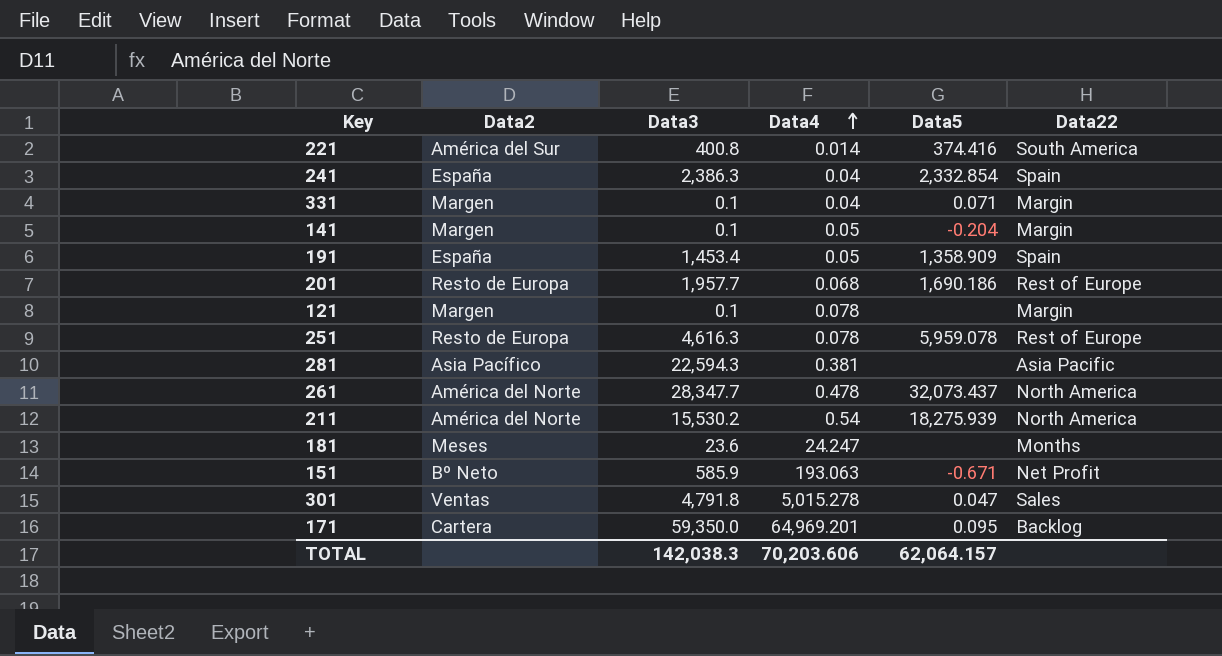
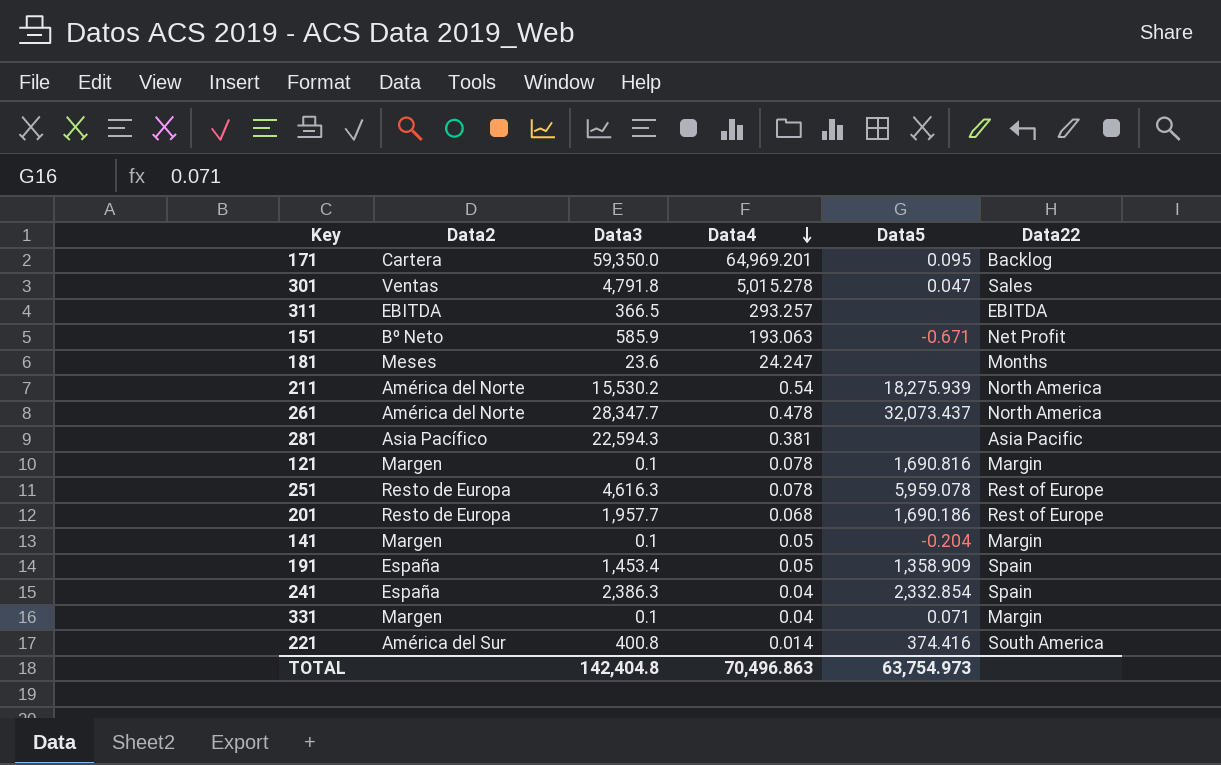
row order: Data4 ascending -> Data4 descending
row 311: none -> EBITDA | 366.5 | 293.257 | none | EBITDA
121 | Data5: none -> 1,690.816
TOTAL | Data3: 142,038.3 -> 142,404.8
TOTAL | Data4: 70,203.606 -> 70,496.863
TOTAL | Data5: 62,064.157 -> 63,754.973

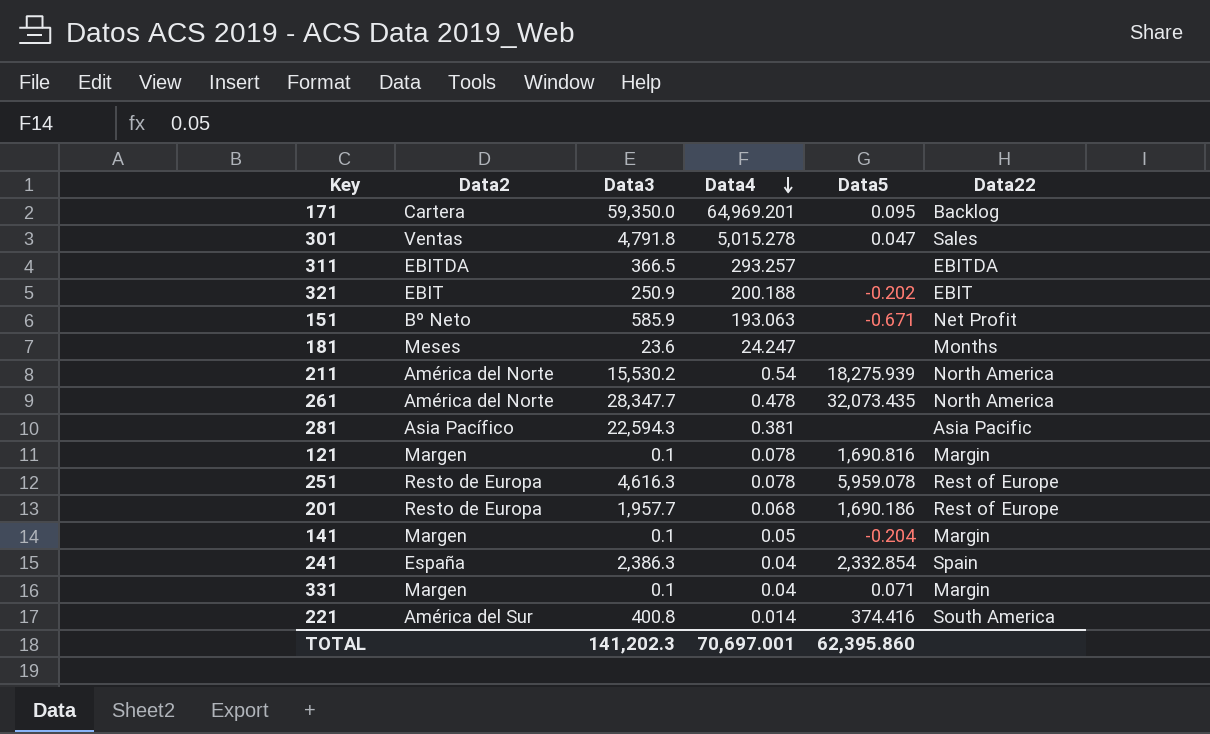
row 191: España | 1,453.4 | 0.05 | 1,358.909 | Spain -> none
row 321: none -> EBIT | 250.9 | 200.188 | -0.202 | EBIT
261 | Data5: 32,073.437 -> 32,073.435
TOTAL | Data3: 142,404.8 -> 141,202.3
TOTAL | Data4: 70,496.863 -> 70,697.001
TOTAL | Data5: 63,754.973 -> 62,395.860

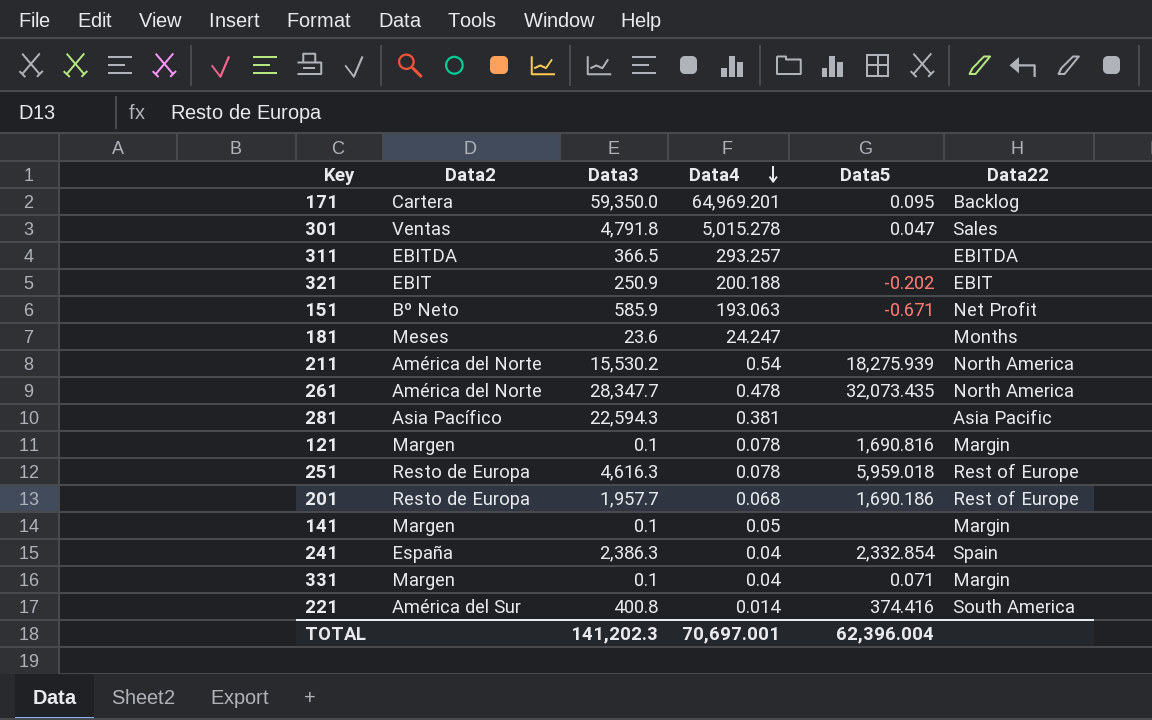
251 | Data5: 5,959.078 -> 5,959.018
141 | Data5: -0.204 -> none
TOTAL | Data5: 62,395.860 -> 62,396.004

